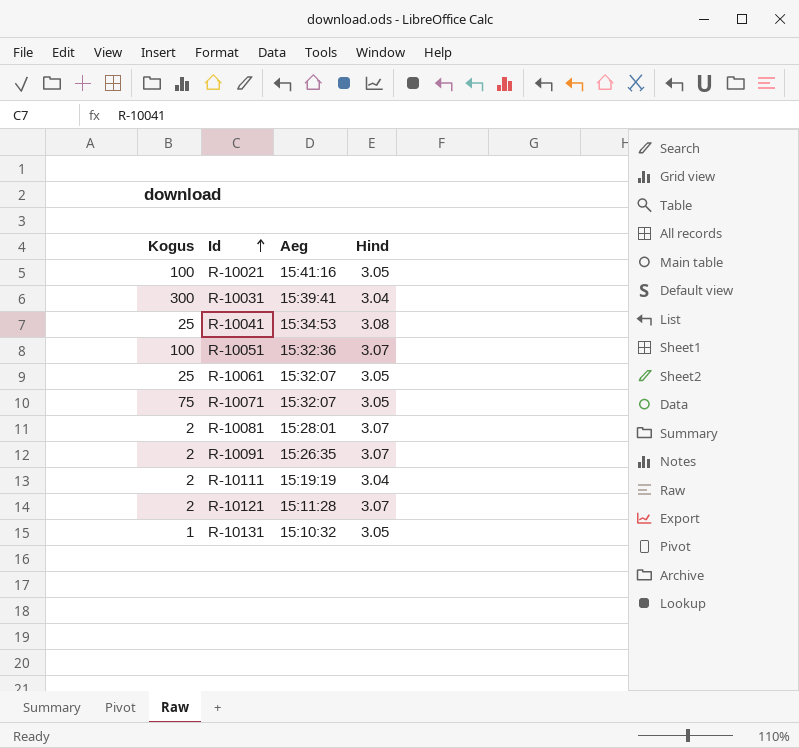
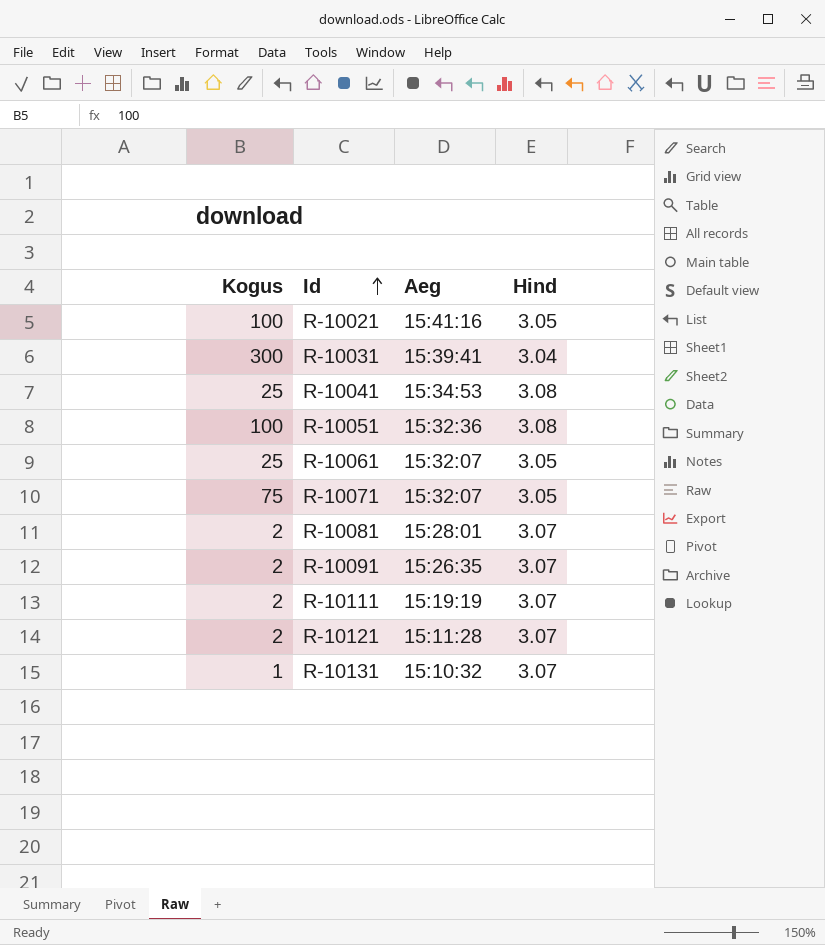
R-10051 | Hind: 3.07 -> 3.08
R-10111 | Hind: 3.04 -> 3.07
R-10131 | Hind: 3.05 -> 3.07

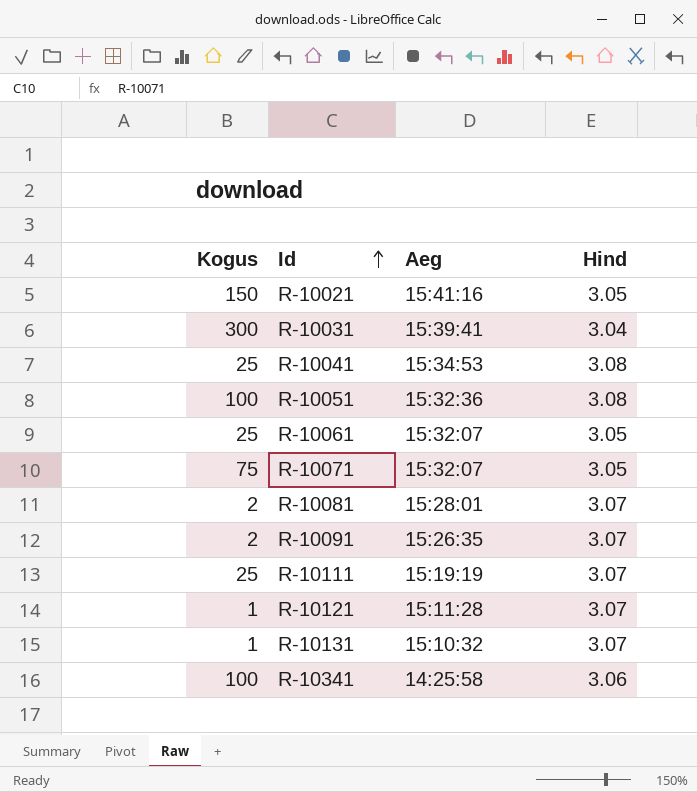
R-10021 | Kogus: 100 -> 150
R-10111 | Kogus: 2 -> 25
R-10121 | Kogus: 2 -> 1
row R-10341: none -> 100 | 14:25:58 | 3.06

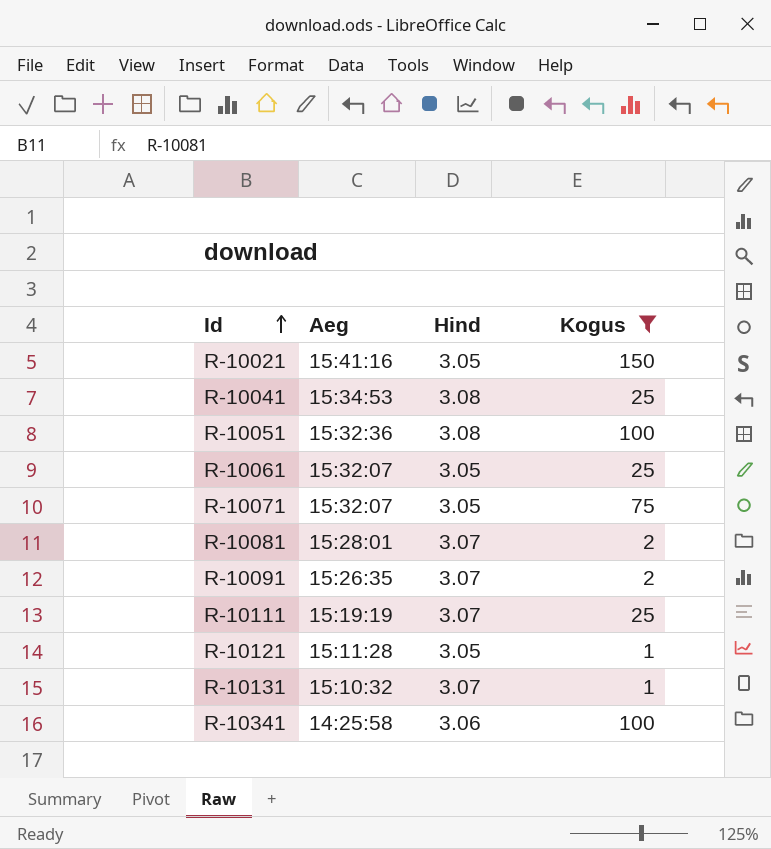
filter: none -> Kogus != 300
column Kogus | position: 1 -> 4
R-10121 | Hind: 3.07 -> 3.05

